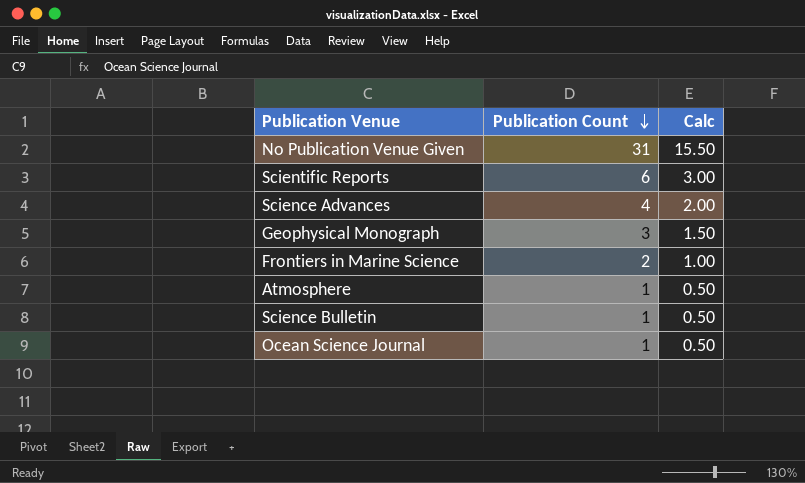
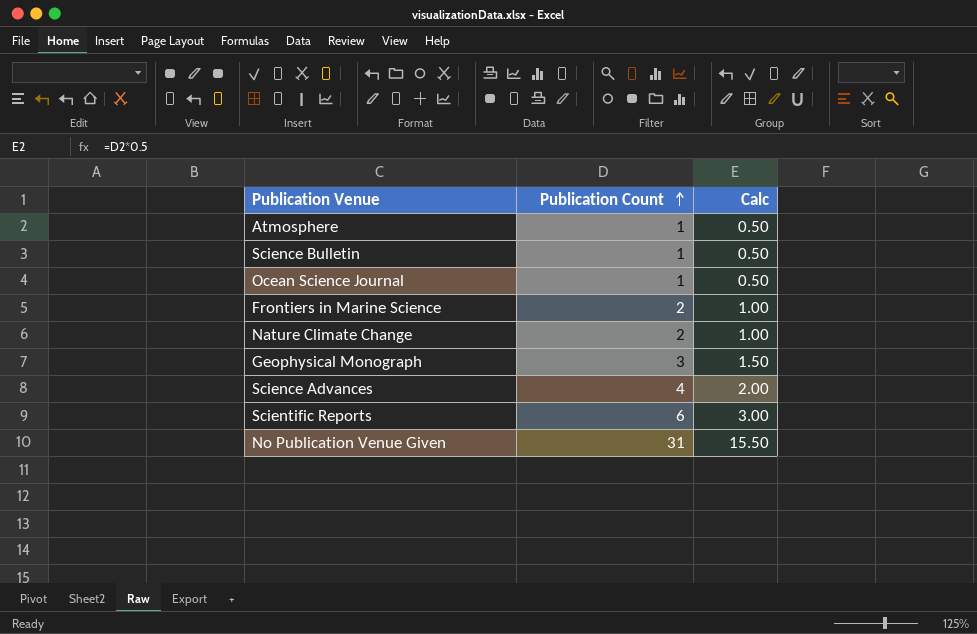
row order: Publication Count descending -> Publication Count ascending
row Nature Climate Change: none -> 2 | 1.00

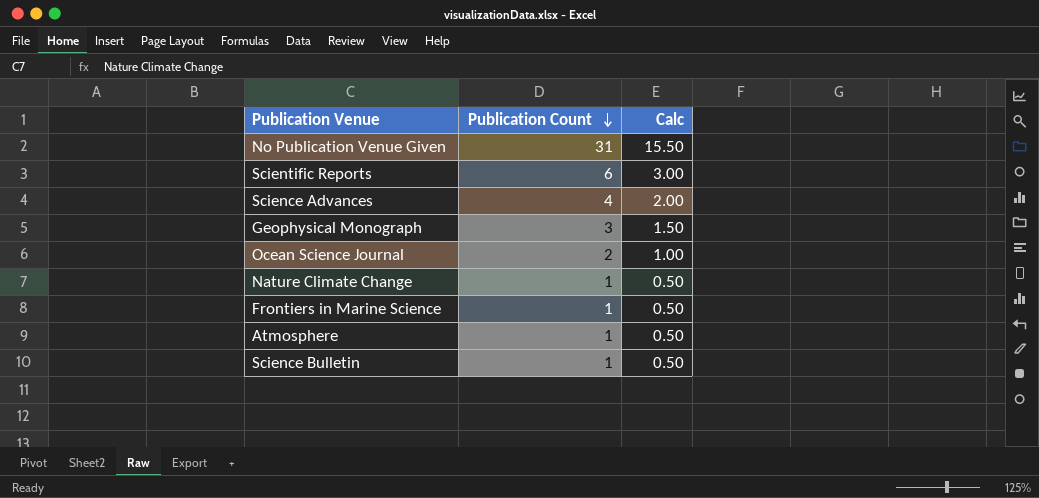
row order: Publication Count ascending -> Publication Count descending
Ocean Science Journal | Publication Count: 1 -> 2
Ocean Science Journal | Calc: 0.50 -> 1.00
Nature Climate Change | Publication Count: 2 -> 1
Nature Climate Change | Calc: 1.00 -> 0.50
Frontiers in Marine Science | Publication Count: 2 -> 1
Frontiers in Marine Science | Calc: 1.00 -> 0.50

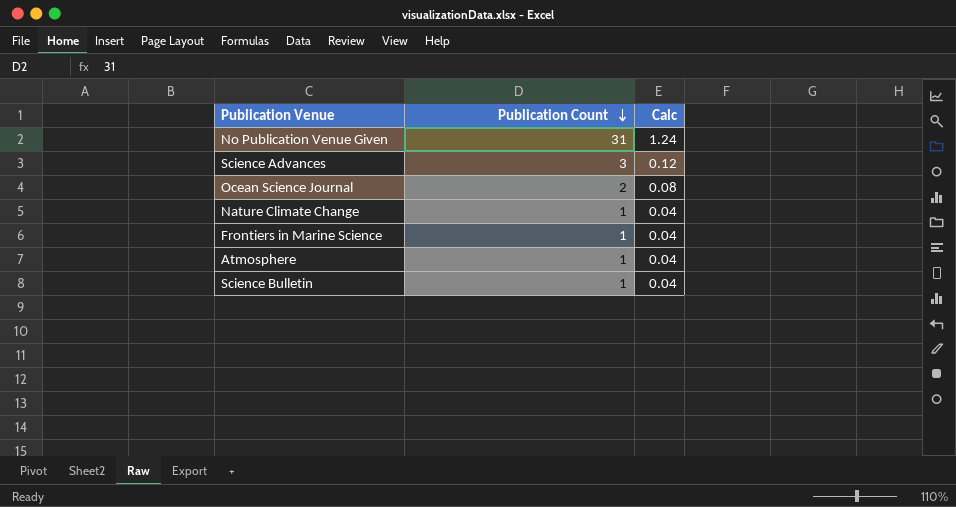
column Calc | formula: [Publication Count] * 0.5 -> [Publication Count] * 0.04
row Scientific Reports: 6 | 3.00 -> none
row Geophysical Monograph: 3 | 1.50 -> none
Science Advances | Publication Count: 4 -> 3

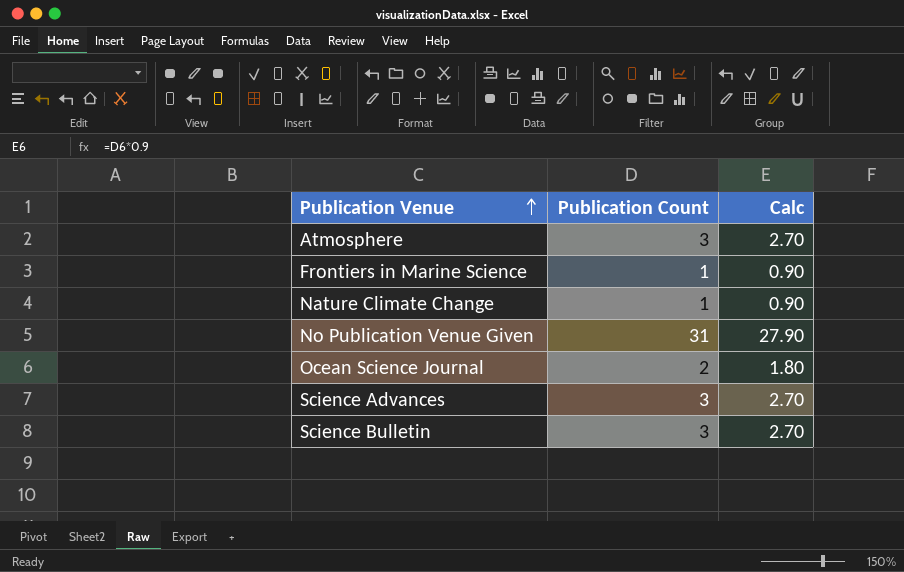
row order: Publication Count descending -> Publication Venue ascending
column Calc | formula: [Publication Count] * 0.04 -> [Publication Count] * 0.9
Atmosphere | Publication Count: 1 -> 3
Science Bulletin | Publication Count: 1 -> 3

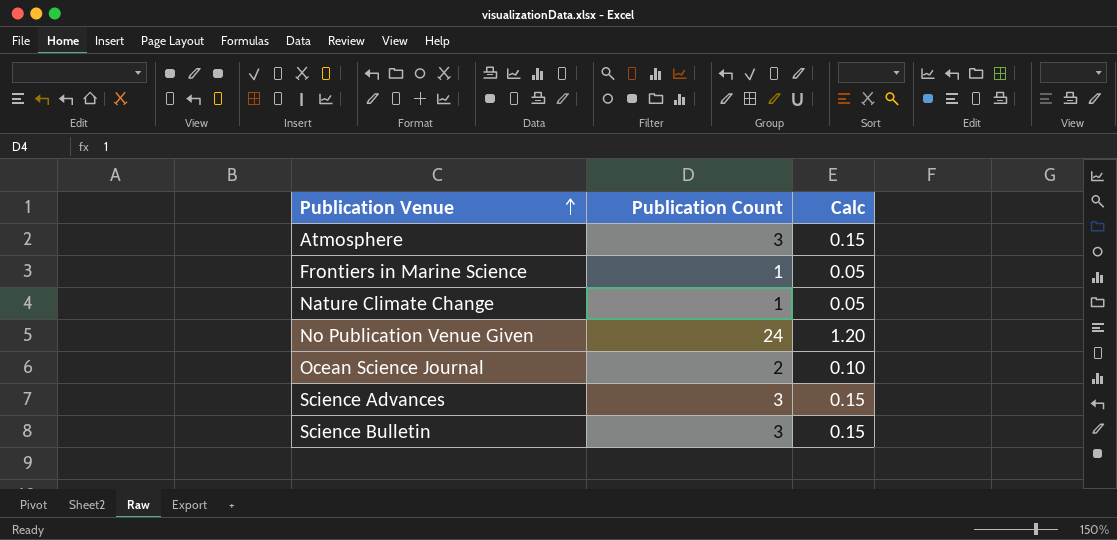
column Calc | formula: [Publication Count] * 0.9 -> [Publication Count] * 0.05
No Publication Venue Given | Publication Count: 31 -> 24

